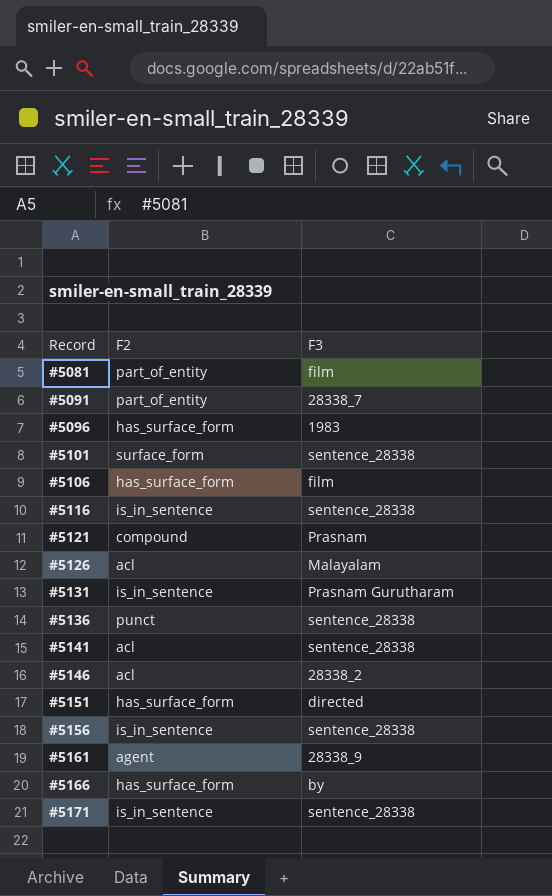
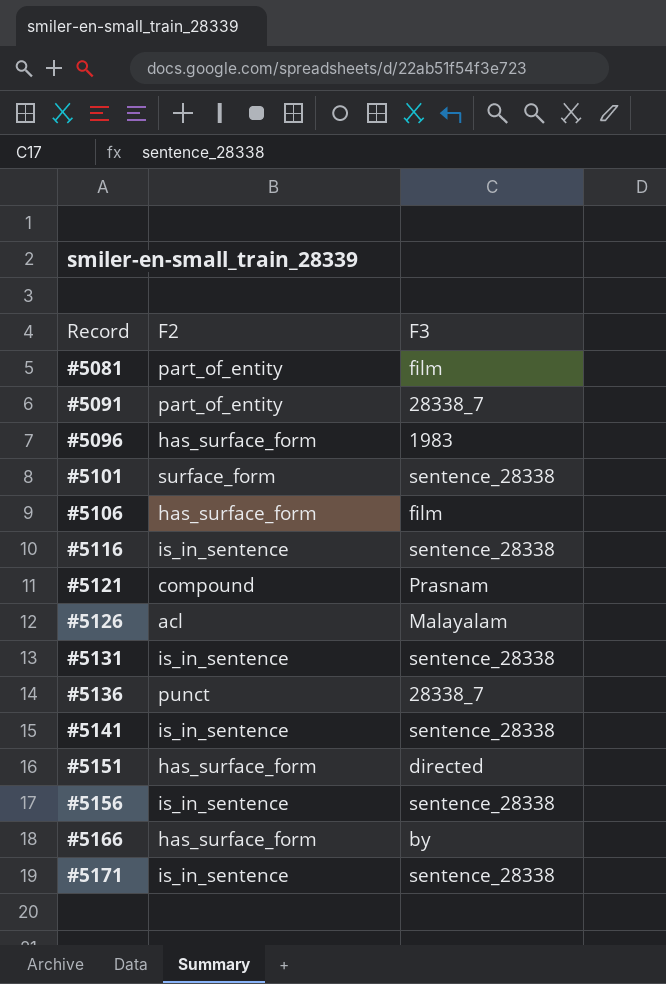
row #5146: acl | 28338_2 -> none
row #5161: agent | 28338_9 -> none
#5131 | F3: Prasnam Gurutharam -> sentence_28338
#5136 | F3: sentence_28338 -> 28338_7
#5141 | F2: acl -> is_in_sentence

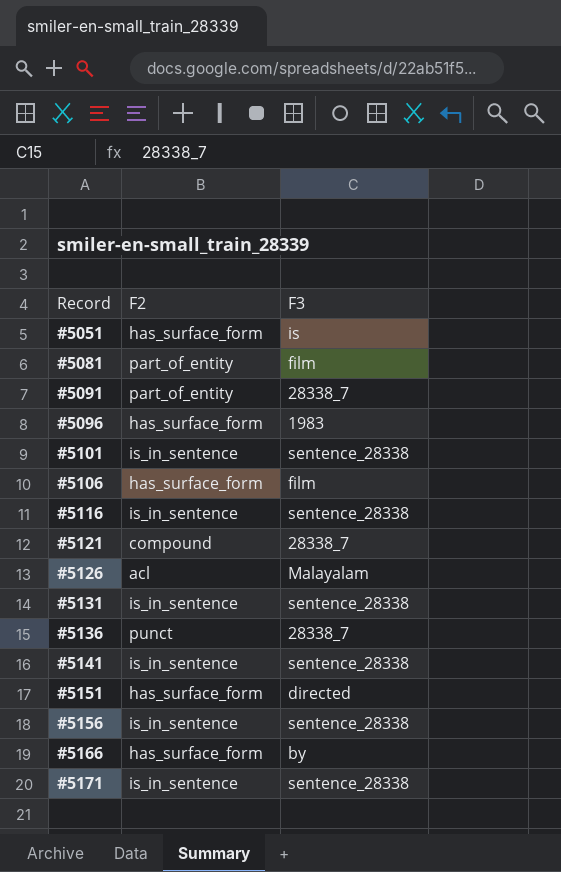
row #5051: none -> has_surface_form | is
#5101 | F2: surface_form -> is_in_sentence
#5121 | F3: Prasnam -> 28338_7

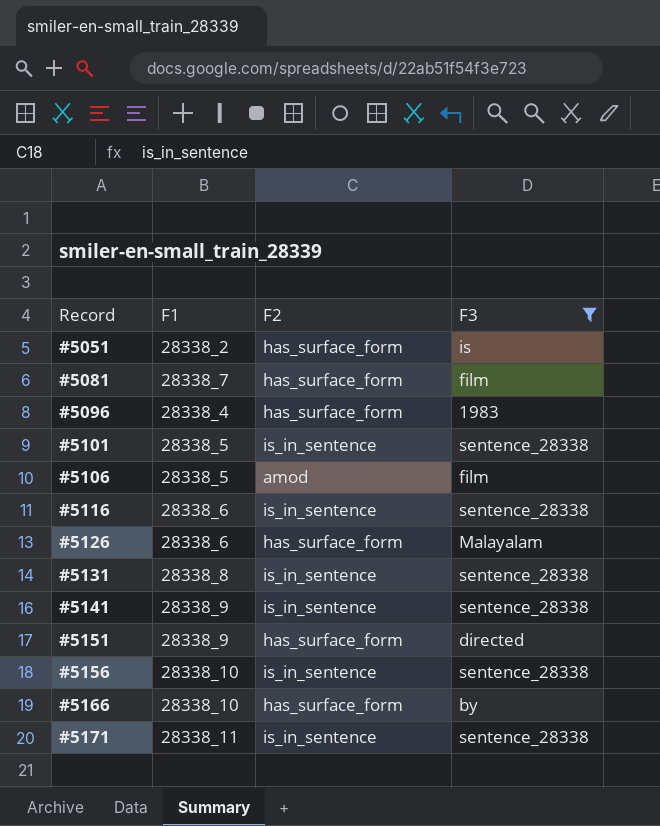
filter: none -> F3 != 28338_7
column F1 | position: none -> 2
#5081 | F2: part_of_entity -> has_surface_form
#5106 | F2: has_surface_form -> amod
#5126 | F2: acl -> has_surface_form

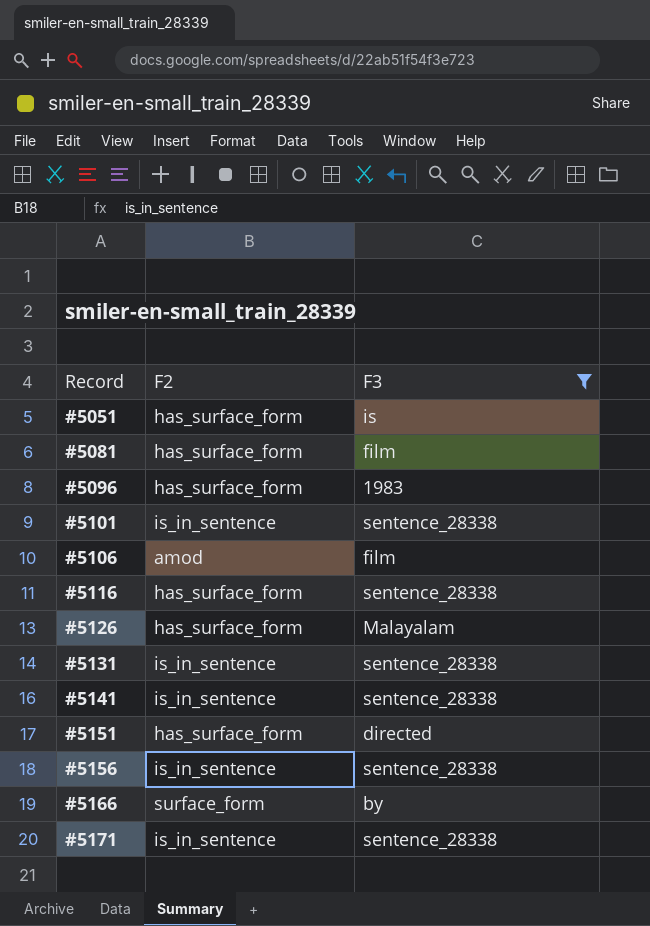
column F1 | position: 2 -> none
#5116 | F2: is_in_sentence -> has_surface_form
#5166 | F2: has_surface_form -> surface_form

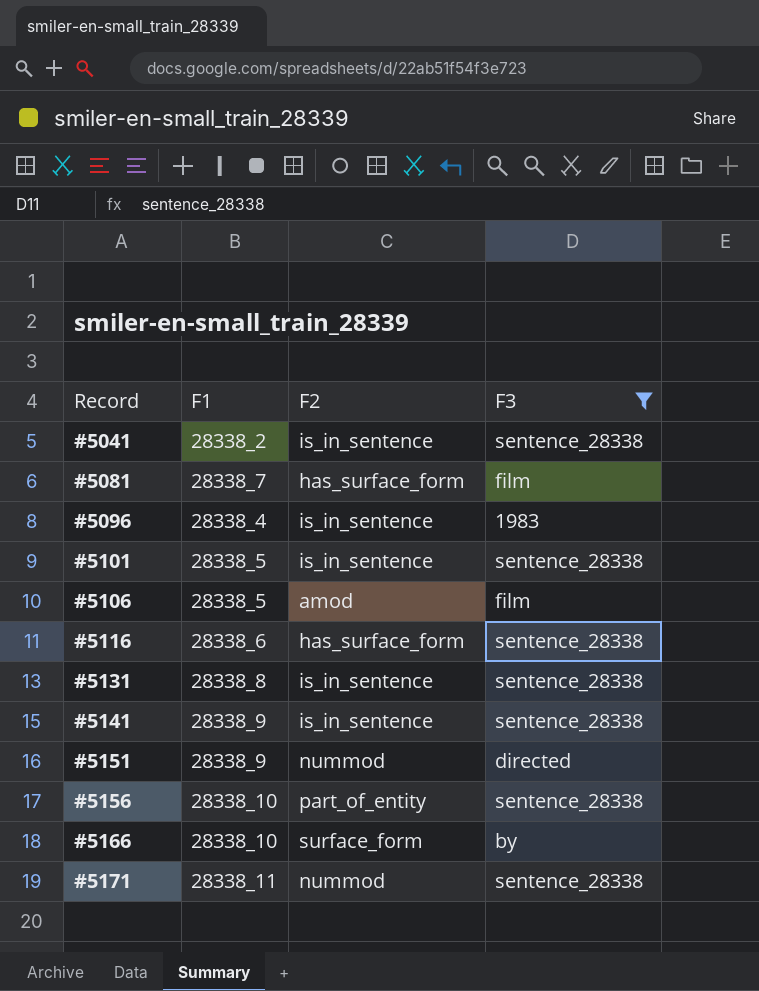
column F1 | position: none -> 2
row #5051: has_surface_form | is -> none
row #5126: has_surface_form | Malayalam -> none
row #5041: none -> 28338_2 | is_in_sentence | sentence_28338
#5096 | F2: has_surface_form -> is_in_sentence
#5151 | F2: has_surface_form -> nummod
#5156 | F2: is_in_sentence -> part_of_entity
#5171 | F2: is_in_sentence -> nummod

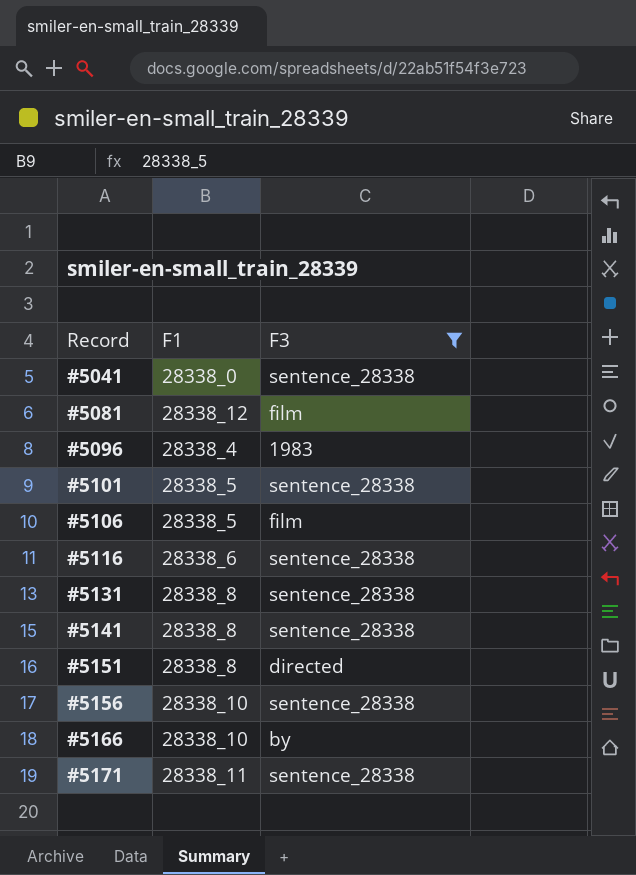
column F2 | position: 3 -> none
#5041 | F1: 28338_2 -> 28338_0
#5081 | F1: 28338_7 -> 28338_12
#5141 | F1: 28338_9 -> 28338_8
#5151 | F1: 28338_9 -> 28338_8

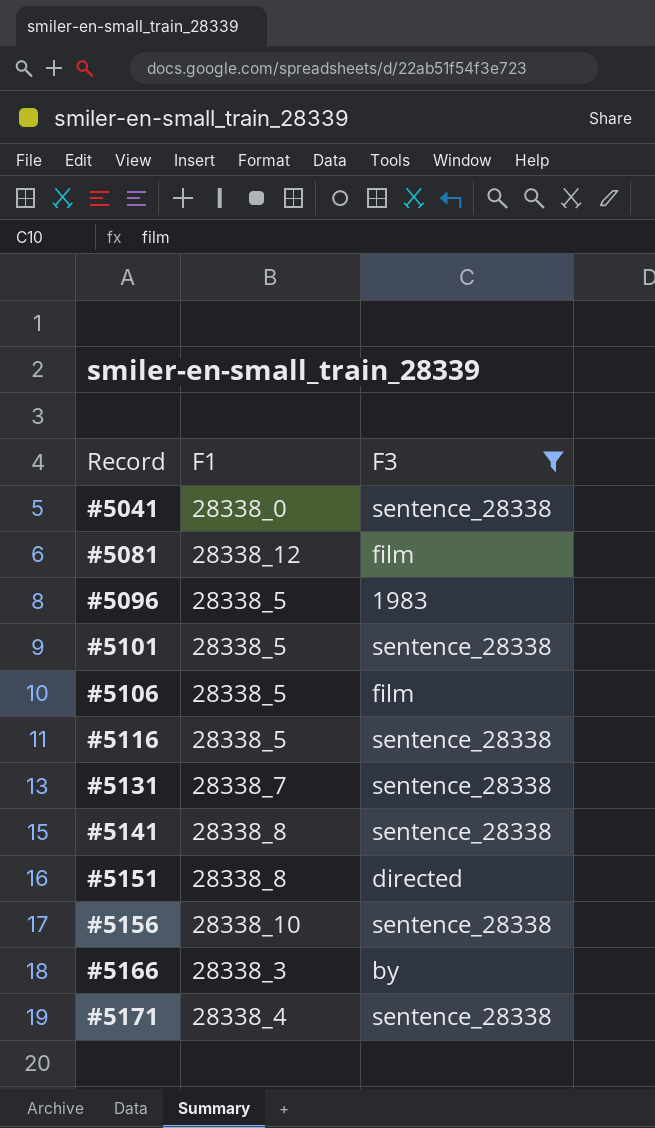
#5096 | F1: 28338_4 -> 28338_5
#5116 | F1: 28338_6 -> 28338_5
#5131 | F1: 28338_8 -> 28338_7
#5166 | F1: 28338_10 -> 28338_3
#5171 | F1: 28338_11 -> 28338_4

